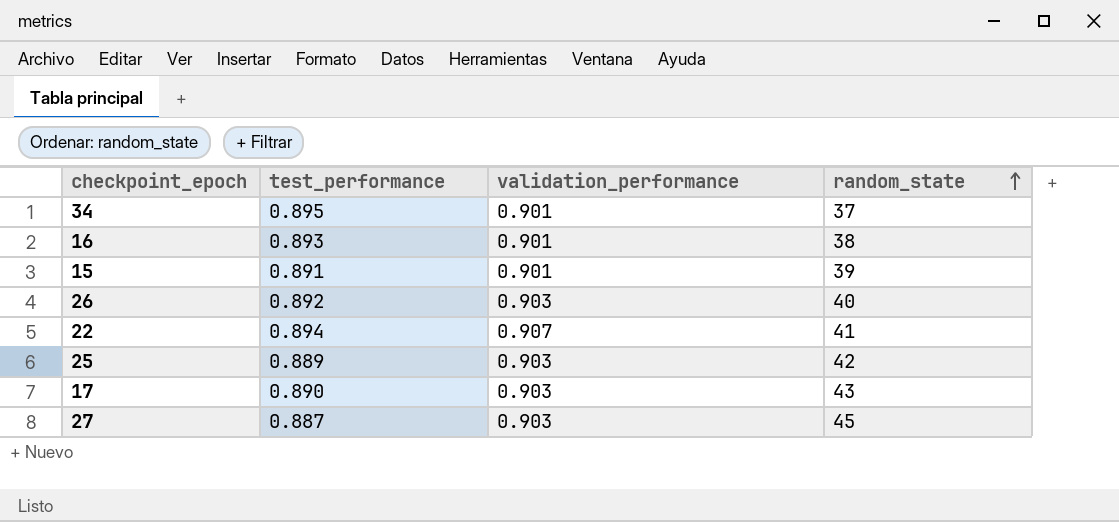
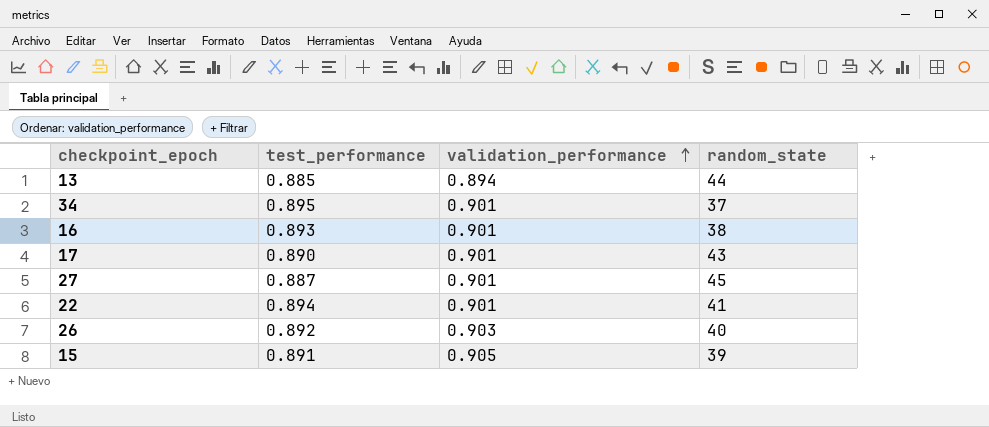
row order: random_state ascending -> validation_performance ascending
row 25: 0.889 | 0.903 | 42 -> none
row 13: none -> 0.885 | 0.894 | 44
17 | validation_performance: 0.903 -> 0.901
27 | validation_performance: 0.903 -> 0.901
22 | validation_performance: 0.907 -> 0.901
15 | validation_performance: 0.901 -> 0.905

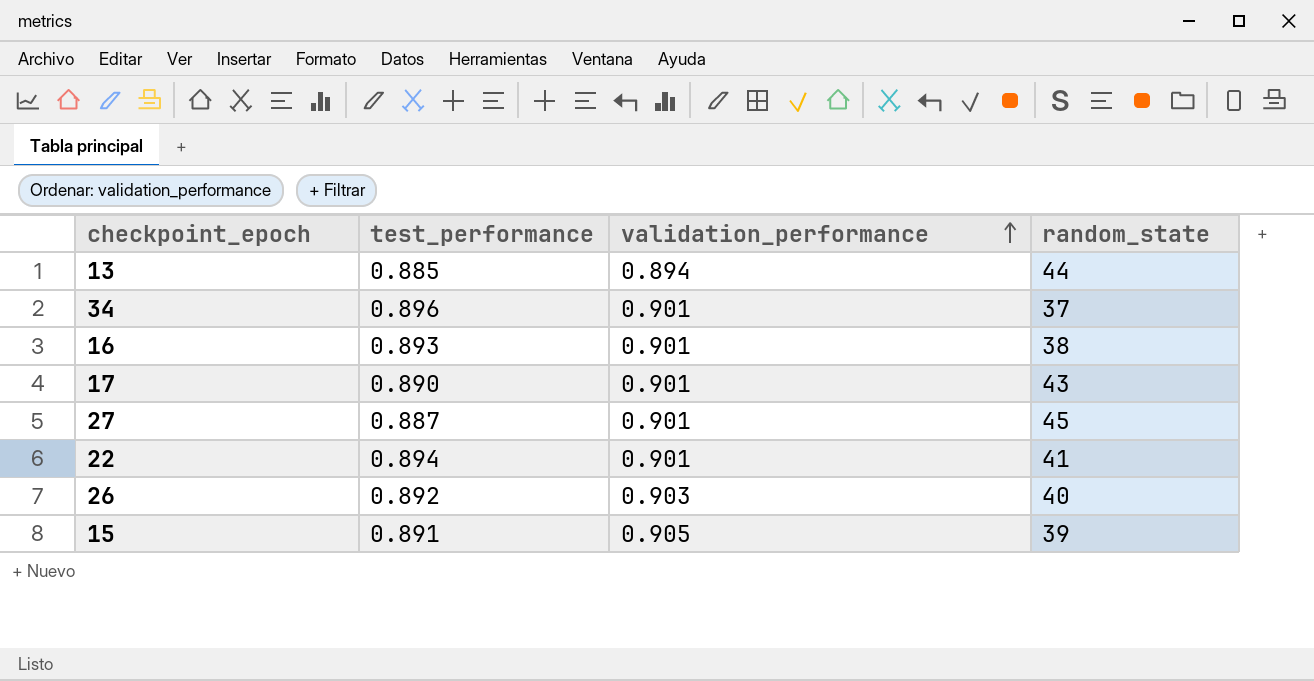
34 | test_performance: 0.895 -> 0.896

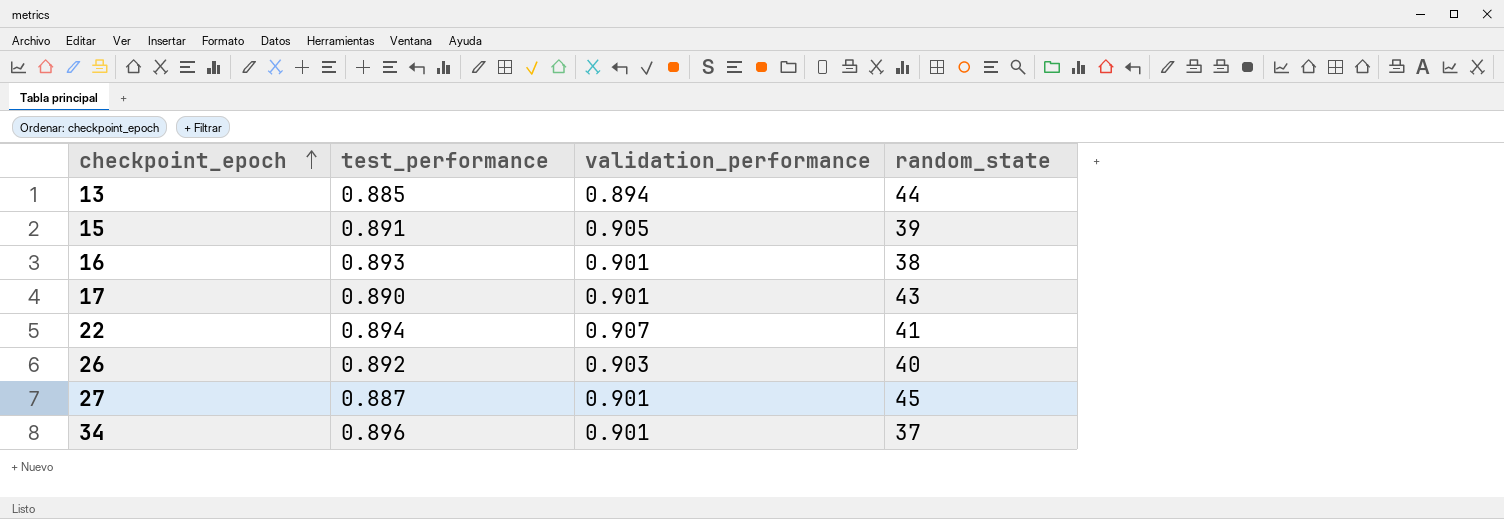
row order: validation_performance ascending -> checkpoint_epoch ascending
22 | validation_performance: 0.901 -> 0.907

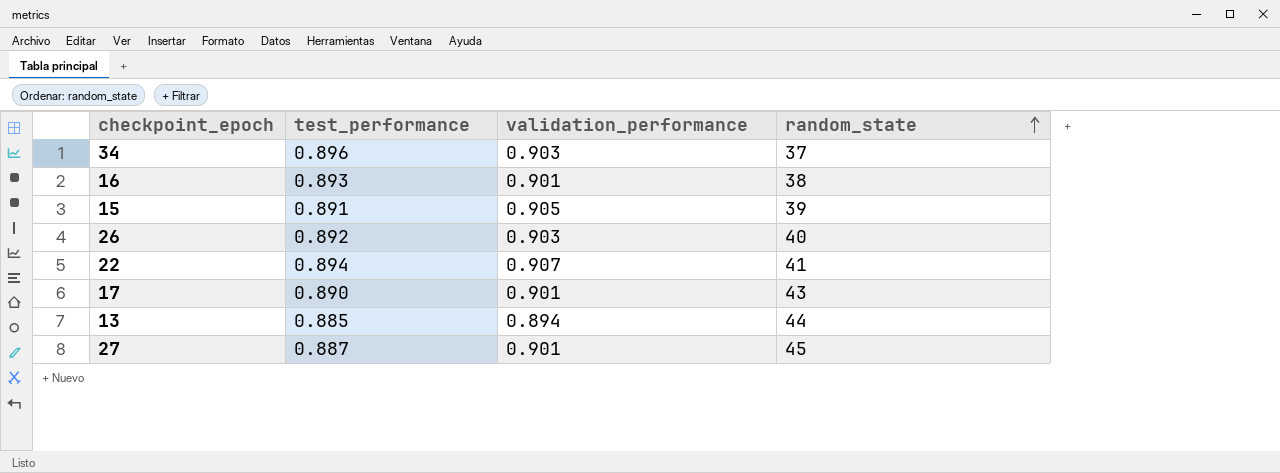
row order: checkpoint_epoch ascending -> random_state ascending
34 | validation_performance: 0.901 -> 0.903

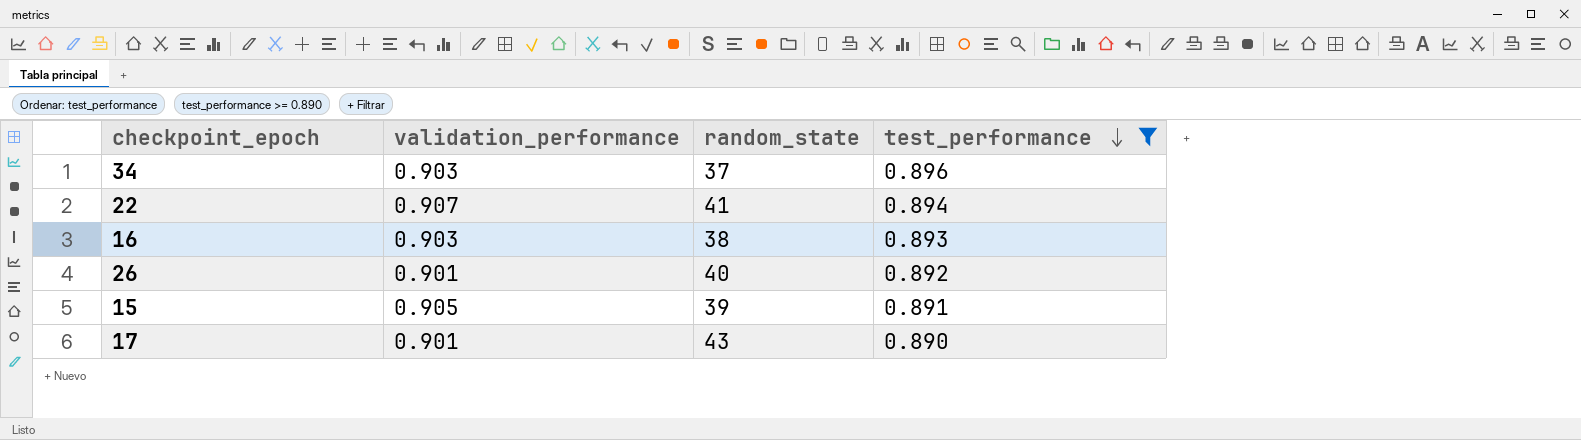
filter: none -> test_performance >= 0.890
row order: random_state ascending -> test_performance descending
column test_performance | position: 2 -> 4
16 | validation_performance: 0.901 -> 0.903
26 | validation_performance: 0.903 -> 0.901

